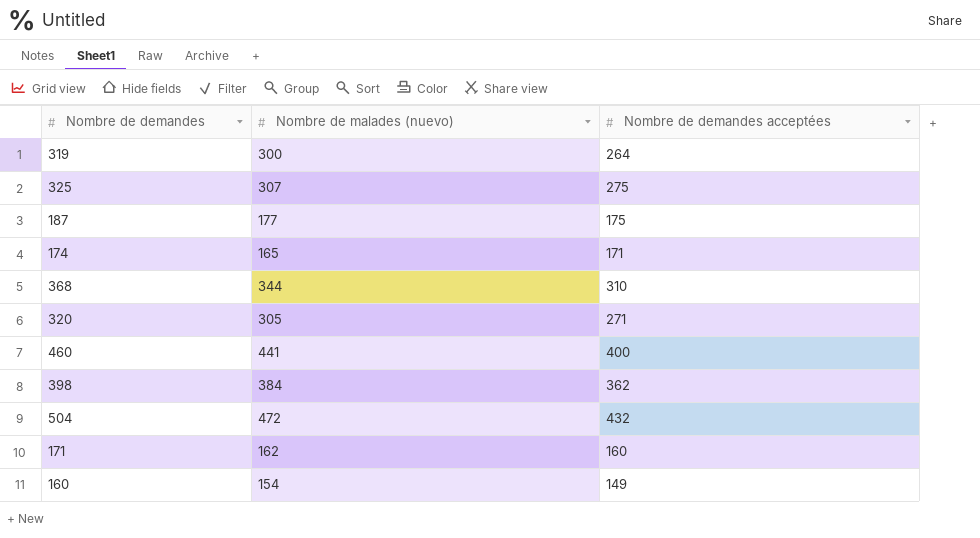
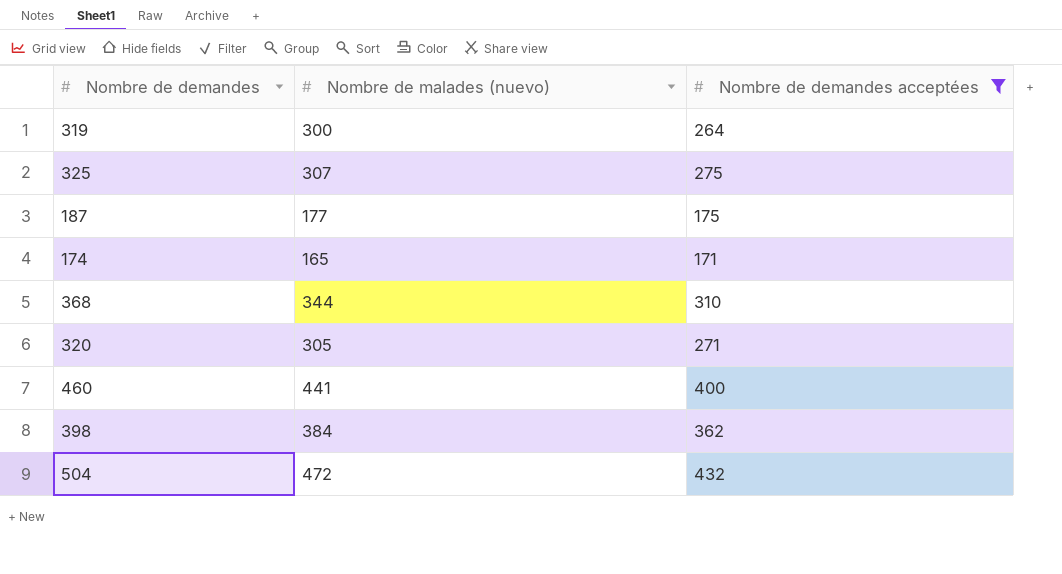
filter: none -> Nombre de demandes acceptées >= 171

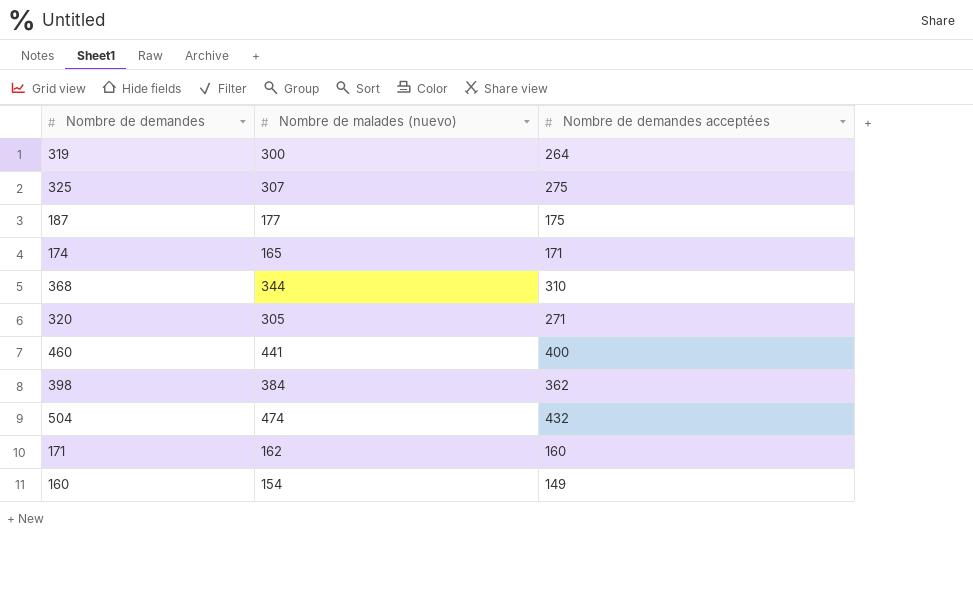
filter: Nombre de demandes acceptées >= 171 -> none
504 | Nombre de malades (nuevo): 472 -> 474

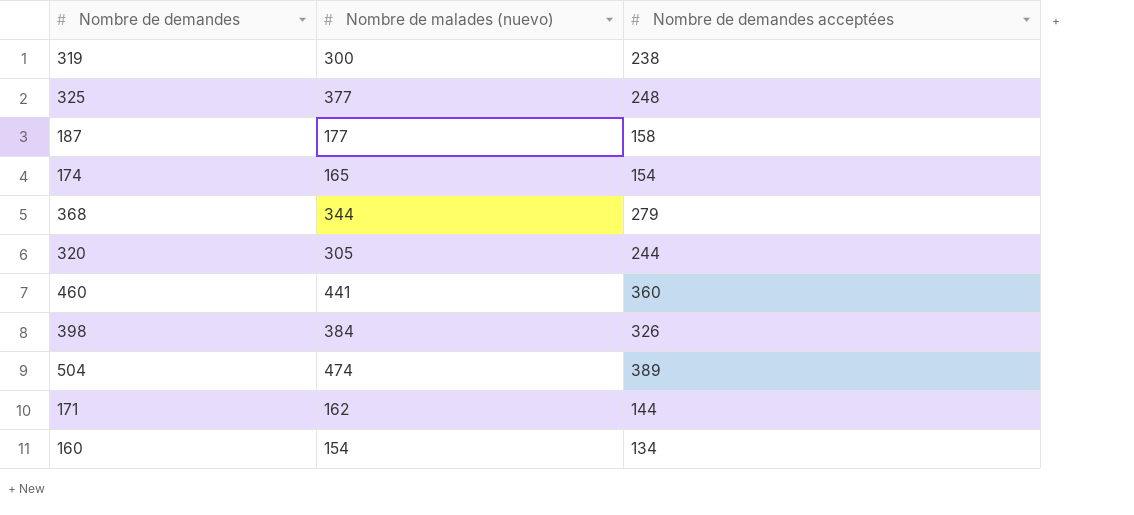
319 | Nombre de demandes acceptées: 264 -> 238
325 | Nombre de malades (nuevo): 307 -> 377
325 | Nombre de demandes acceptées: 275 -> 248
187 | Nombre de demandes acceptées: 175 -> 158
174 | Nombre de demandes acceptées: 171 -> 154
368 | Nombre de demandes acceptées: 310 -> 279
320 | Nombre de demandes acceptées: 271 -> 244
460 | Nombre de demandes acceptées: 400 -> 360
398 | Nombre de demandes acceptées: 362 -> 326
504 | Nombre de demandes acceptées: 432 -> 389
171 | Nombre de demandes acceptées: 160 -> 144
160 | Nombre de demandes acceptées: 149 -> 134

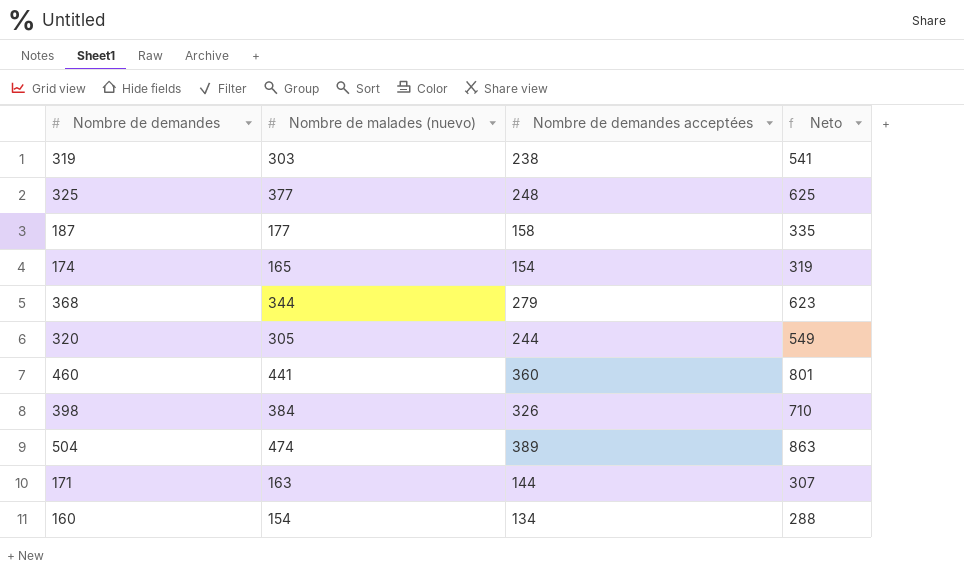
column Neto | formula: none -> [Nombre de malades (nuevo)] + [Nombre de demandes acceptées]
319 | Nombre de malades (nuevo): 300 -> 303
171 | Nombre de malades (nuevo): 162 -> 163

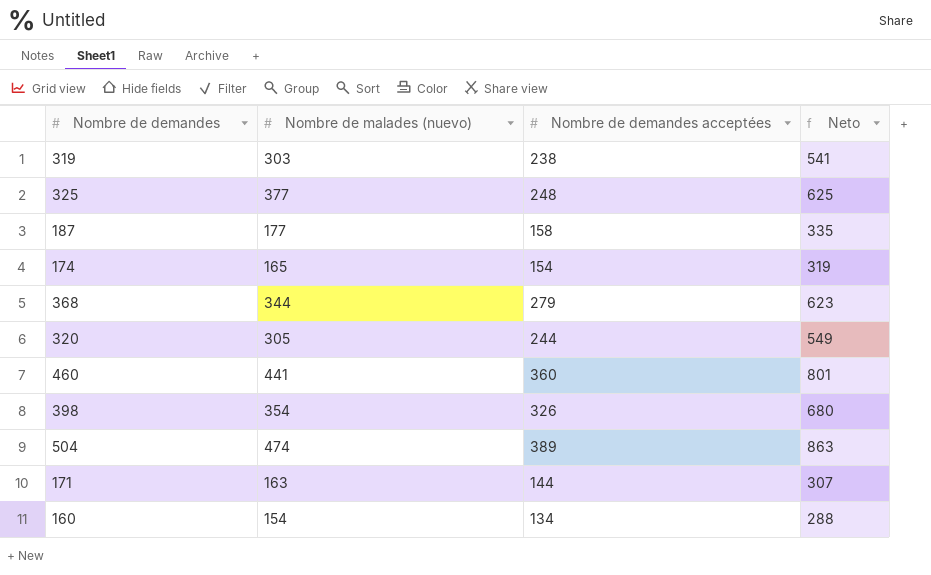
398 | Nombre de malades (nuevo): 384 -> 354
398 | Neto: 710 -> 680

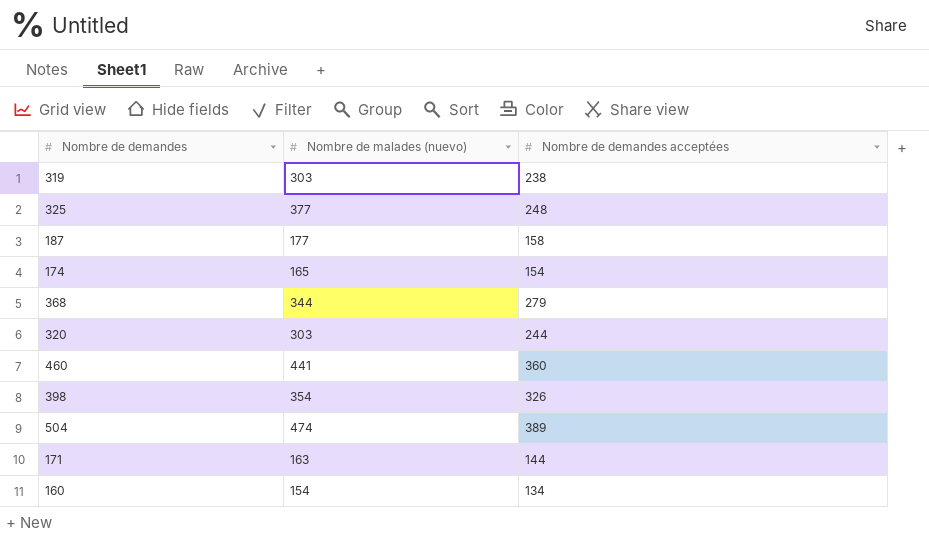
column Neto | formula: [Nombre de malades (nuevo)] + [Nombre de demandes acceptées] -> none
320 | Nombre de malades (nuevo): 305 -> 303

